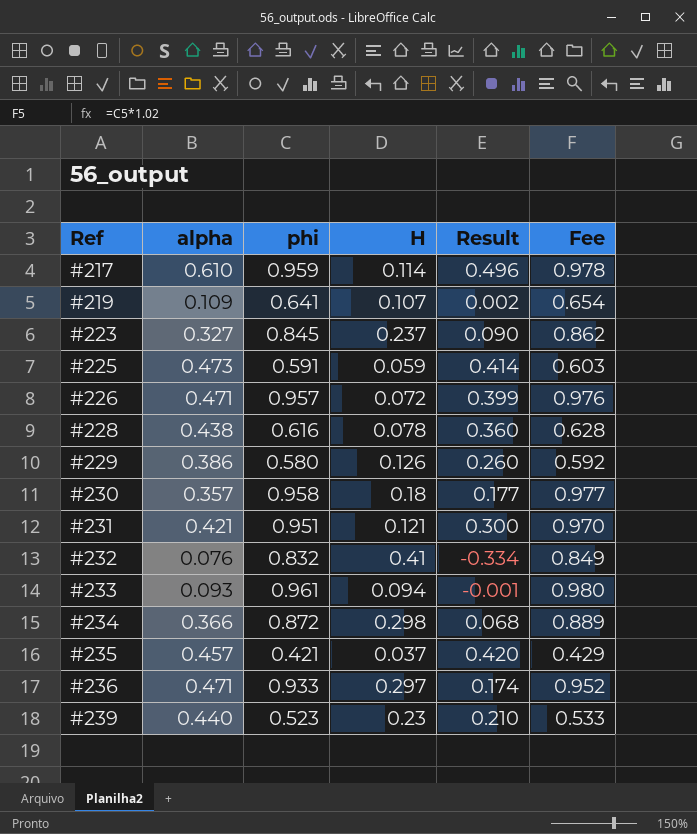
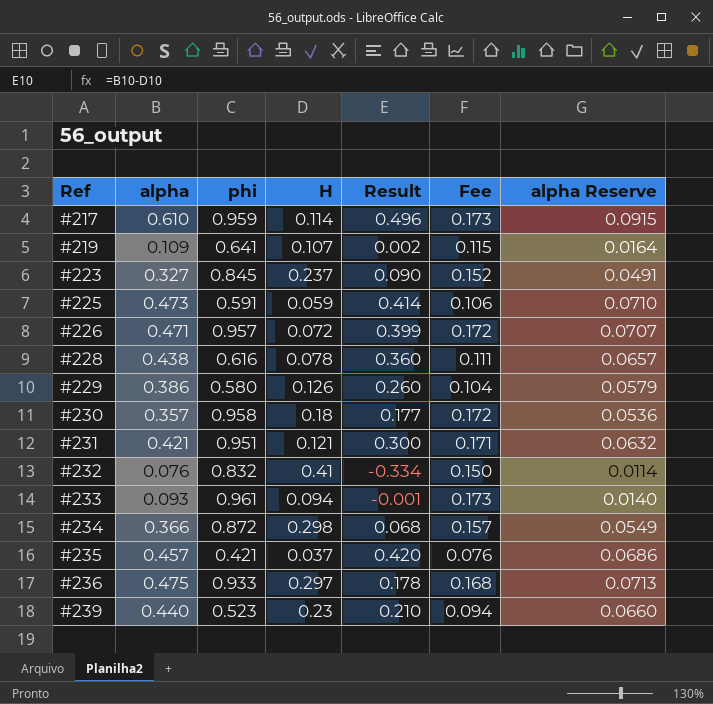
column Fee | formula: [phi] * 1.02 -> [phi] * 0.18
column alpha Reserve | formula: none -> [alpha] * 0.15
#236 | alpha: 0.471 -> 0.475
#236 | Result: 0.174 -> 0.178

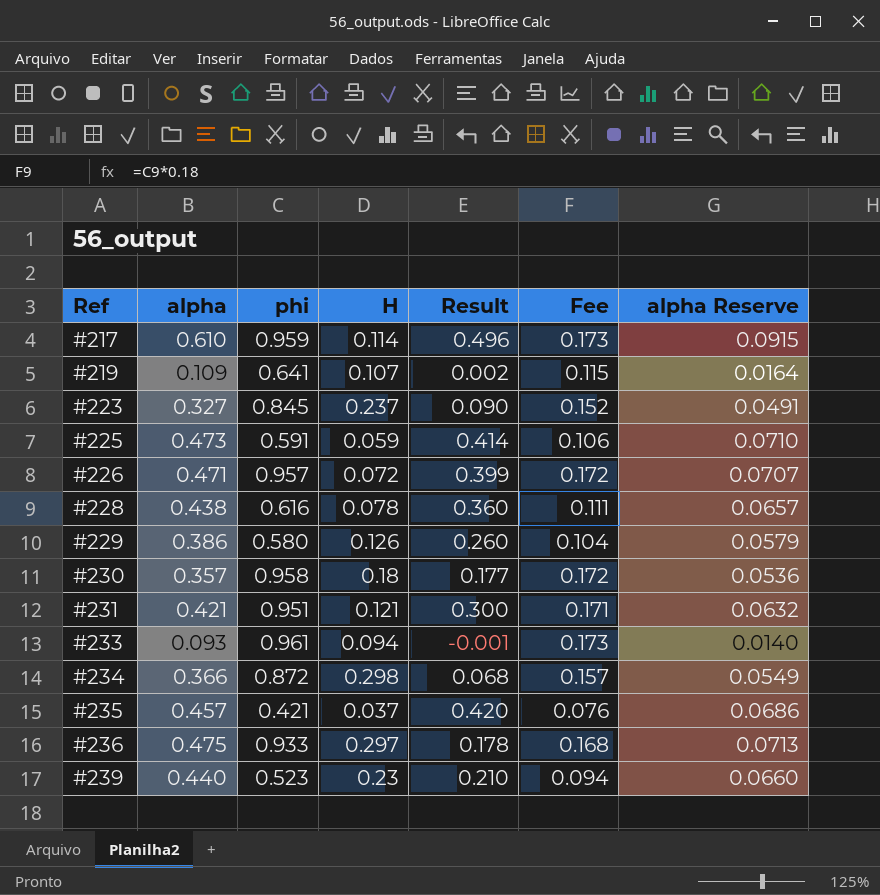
row #232: 0.076 | 0.832 | 0.41 | -0.334 | 0.150 | 0.0114 -> none

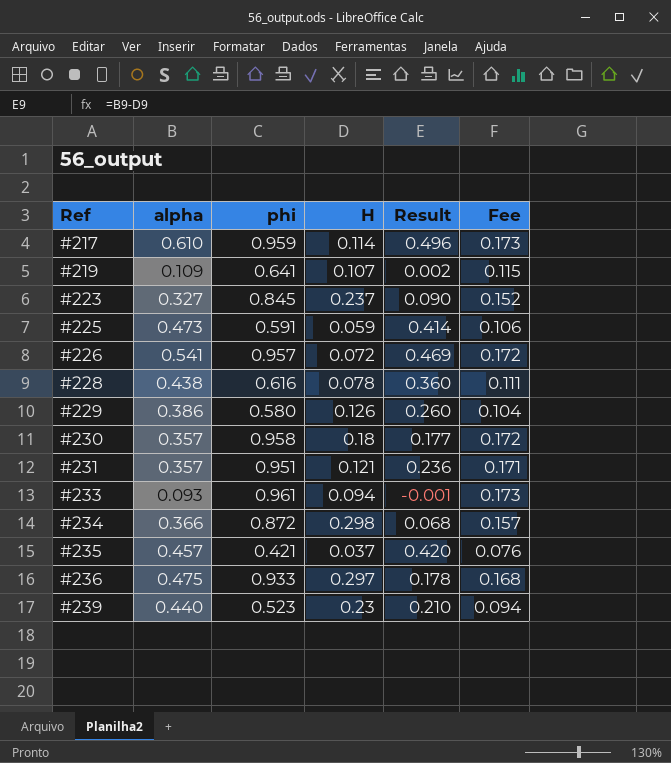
column alpha Reserve | formula: [alpha] * 0.15 -> none
#226 | alpha: 0.471 -> 0.541
#226 | Result: 0.399 -> 0.469
#231 | alpha: 0.421 -> 0.357
#231 | Result: 0.300 -> 0.236

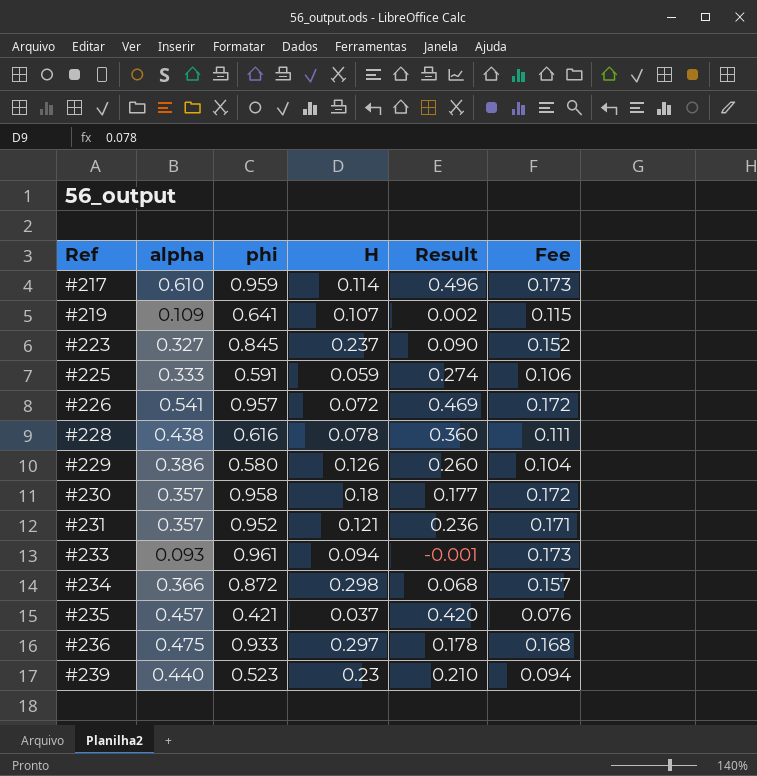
#225 | alpha: 0.473 -> 0.333
#225 | Result: 0.414 -> 0.274
#231 | phi: 0.951 -> 0.952

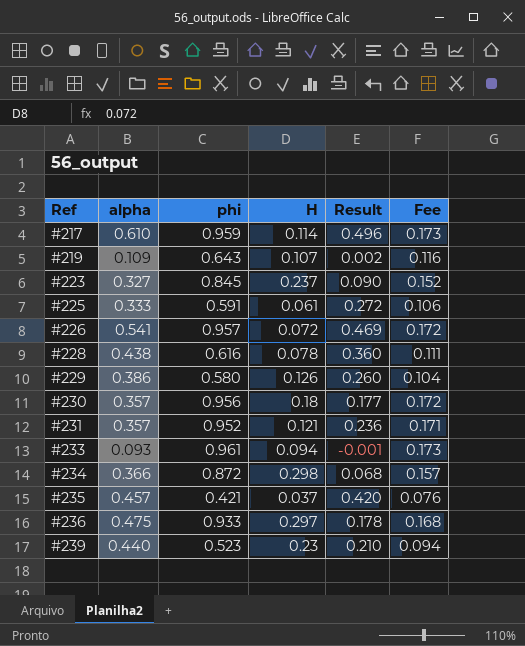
#219 | phi: 0.641 -> 0.643
#219 | Fee: 0.115 -> 0.116
#225 | H: 0.059 -> 0.061
#225 | Result: 0.274 -> 0.272
#230 | phi: 0.958 -> 0.956

